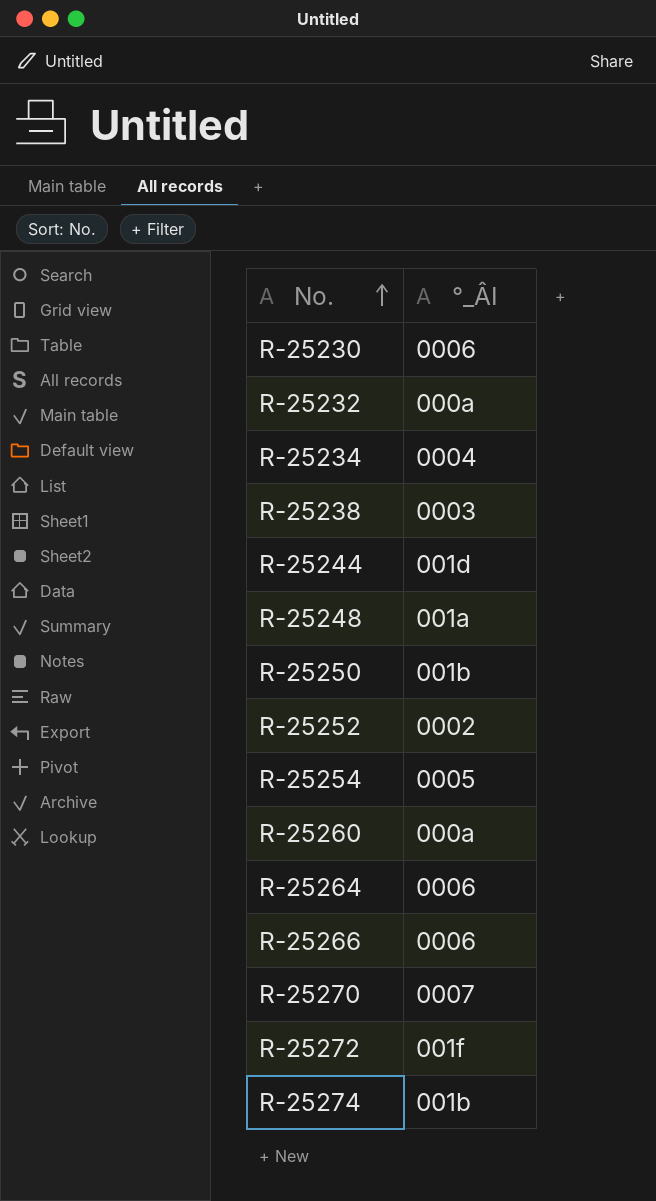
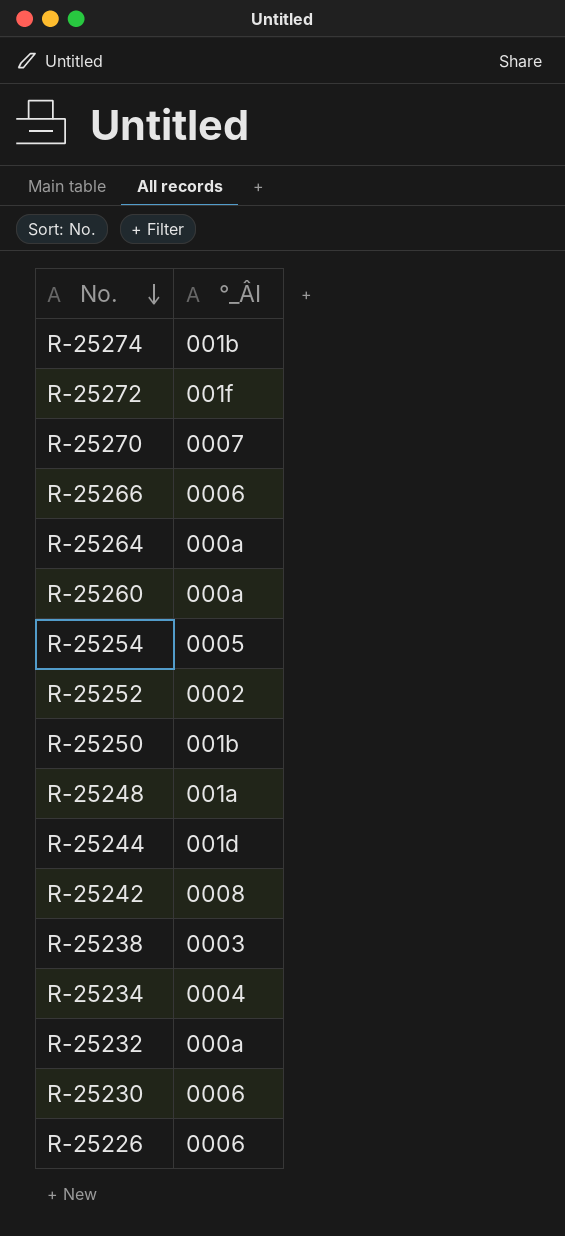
row order: No. ascending -> No. descending
R-25264 | °_ÂI: 0006 -> 000a
row R-25242: none -> 0008
row R-25226: none -> 0006

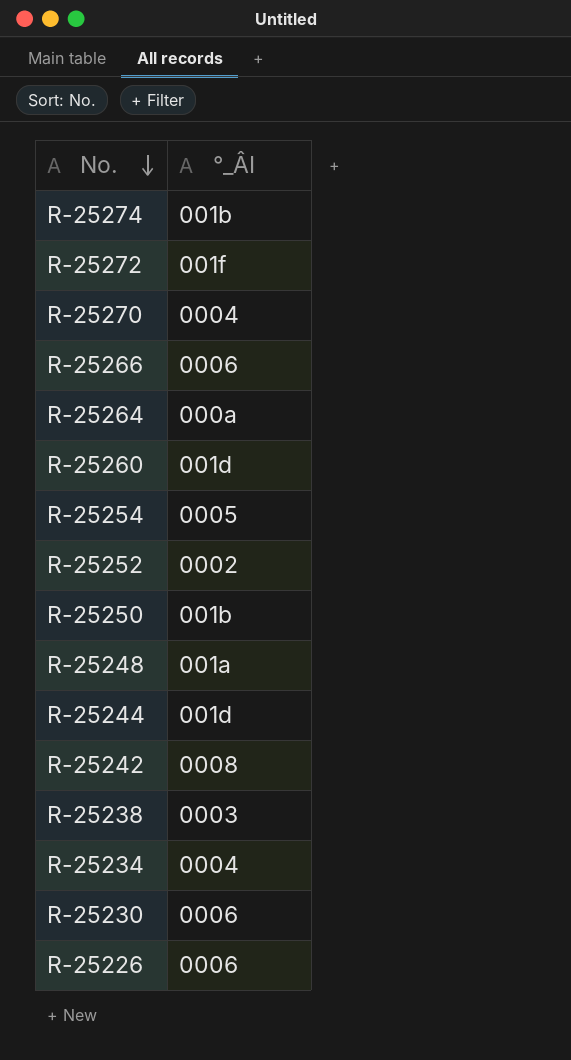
row R-25232: 000a -> none
R-25270 | °_ÂI: 0007 -> 0004
R-25260 | °_ÂI: 000a -> 001d

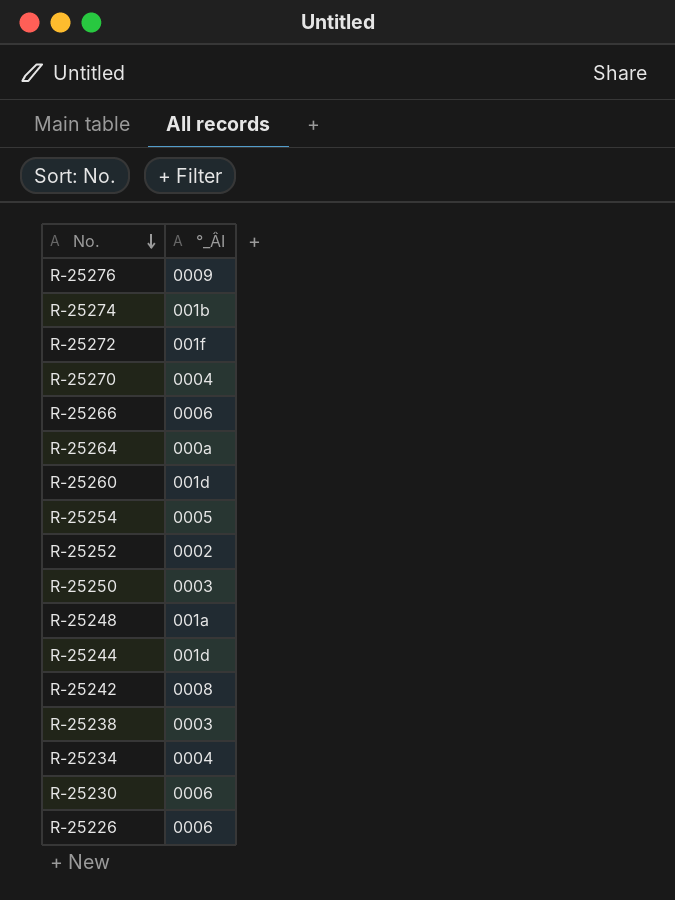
row R-25276: none -> 0009
R-25250 | °_ÂI: 001b -> 0003

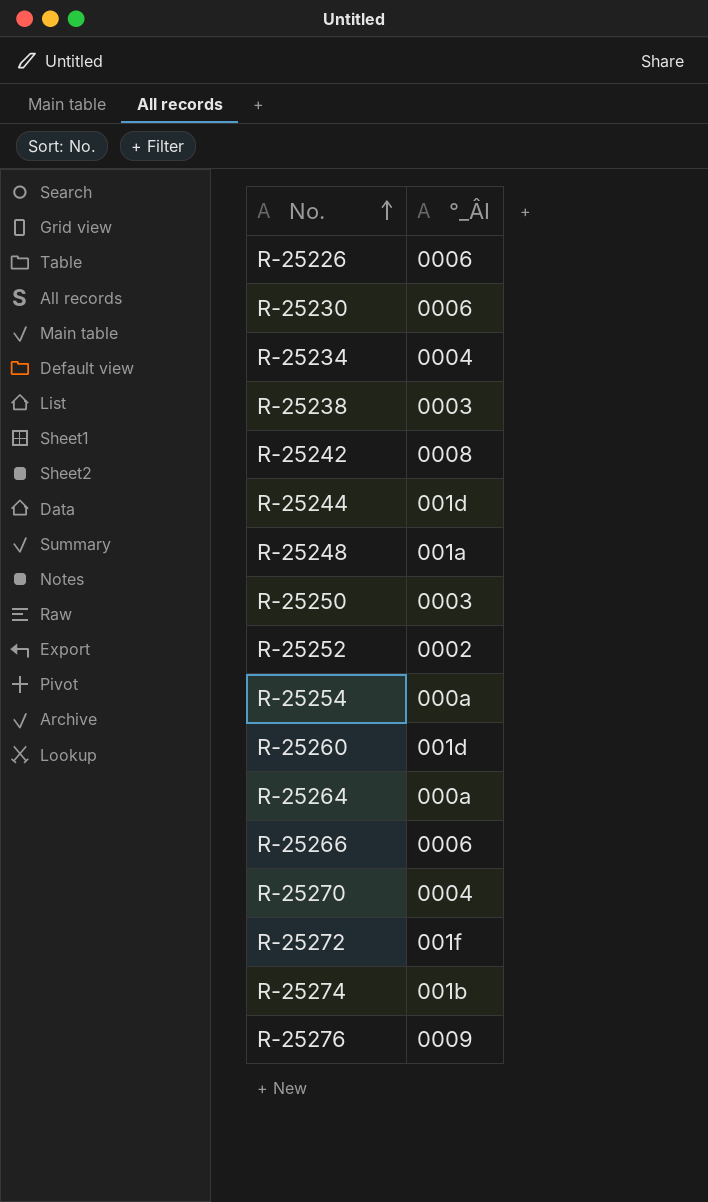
row order: No. descending -> No. ascending
R-25254 | °_ÂI: 0005 -> 000a

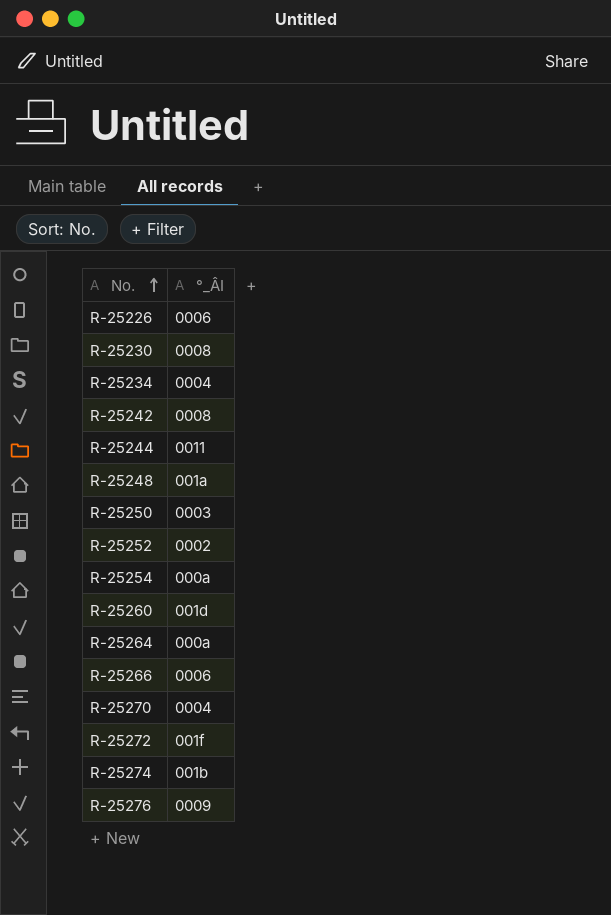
row R-25238: 0003 -> none
R-25230 | °_ÂI: 0006 -> 0008
R-25244 | °_ÂI: 001d -> 0011

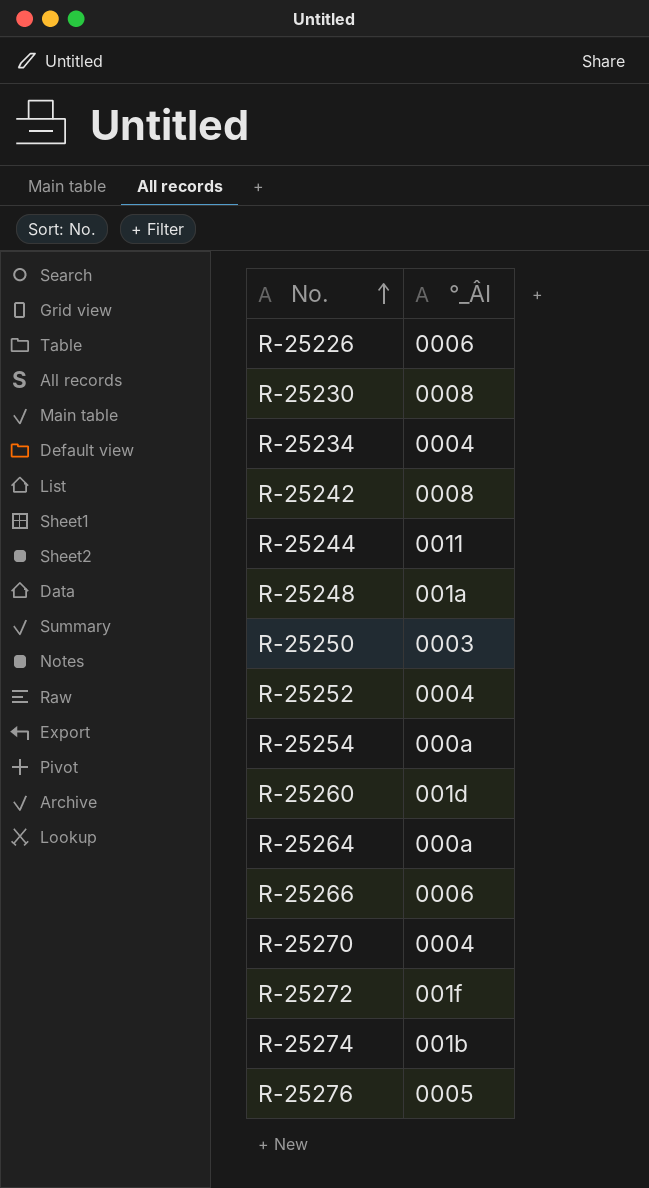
R-25252 | °_ÂI: 0002 -> 0004
R-25276 | °_ÂI: 0009 -> 0005

